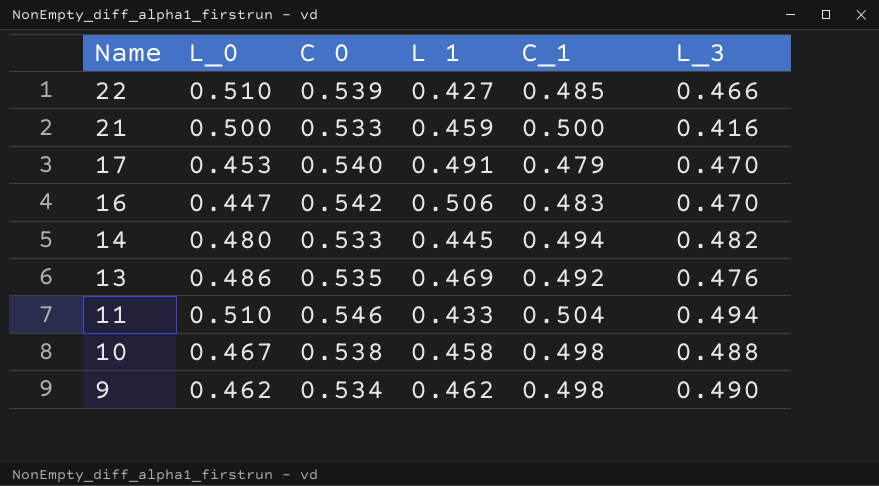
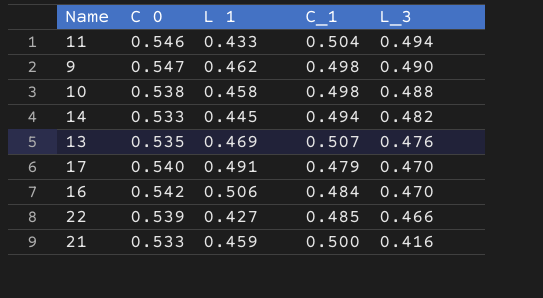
row order: Name descending -> L_3 descending
column L_0 | position: 2 -> none
9 | C 0: 0.534 -> 0.547
13 | C_1: 0.492 -> 0.507
16 | C_1: 0.483 -> 0.484

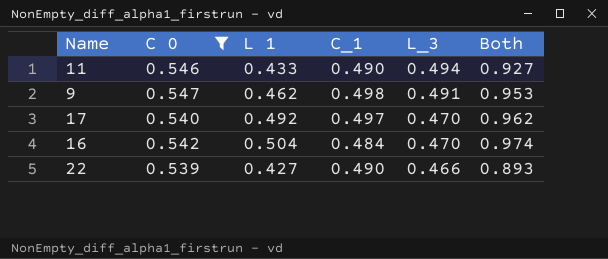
filter: none -> C 0 >= 0.539
column Both | formula: none -> [L 1] + [L_3]
11 | C_1: 0.504 -> 0.490
9 | L_3: 0.490 -> 0.491
17 | L 1: 0.491 -> 0.492
17 | C_1: 0.479 -> 0.497
16 | L 1: 0.506 -> 0.504
22 | C_1: 0.485 -> 0.490

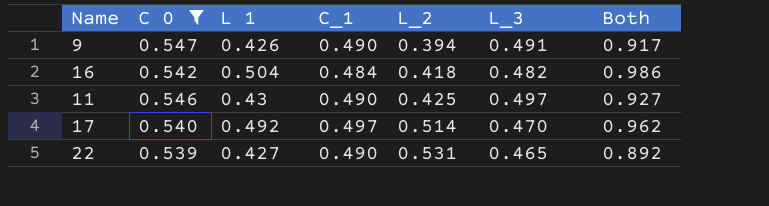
row order: L_3 descending -> L_2 ascending
column L_2 | position: none -> 5
9 | L 1: 0.462 -> 0.426
9 | C_1: 0.498 -> 0.490
9 | Both: 0.953 -> 0.917
16 | L_3: 0.470 -> 0.482
16 | Both: 0.974 -> 0.986
11 | L 1: 0.433 -> 0.43
11 | L_3: 0.494 -> 0.497
22 | L_3: 0.466 -> 0.465
22 | Both: 0.893 -> 0.892

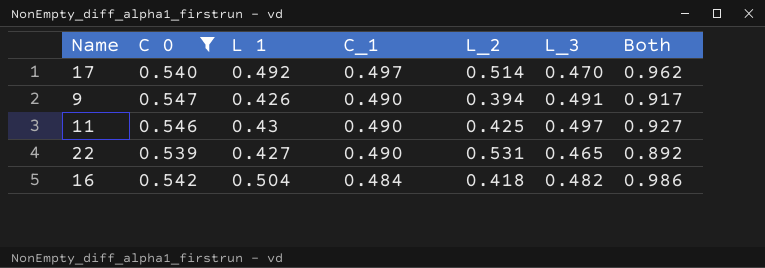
row order: L_2 ascending -> C_1 descending

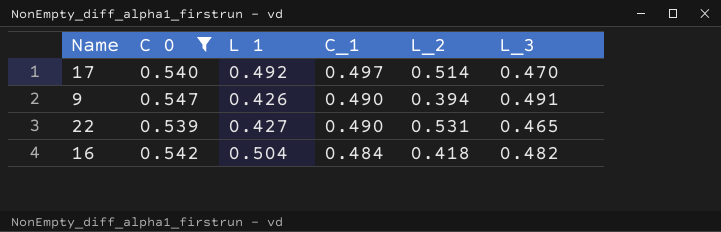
column Both | formula: [L 1] + [L_3] -> none
row 11: 0.546 | 0.43 | 0.490 | 0.425 | 0.497 | 0.927 -> none

